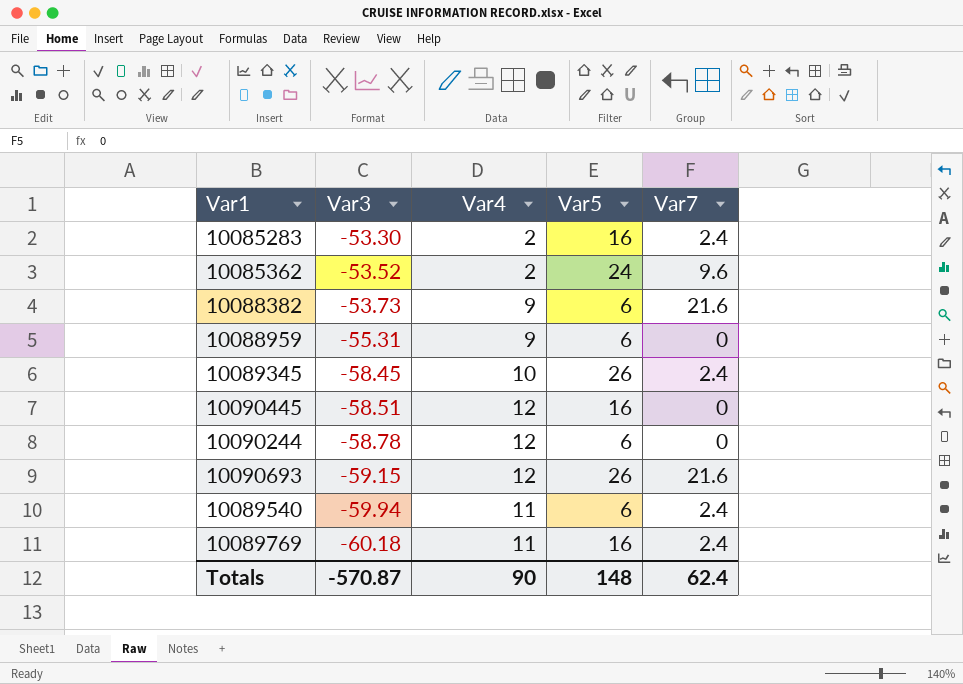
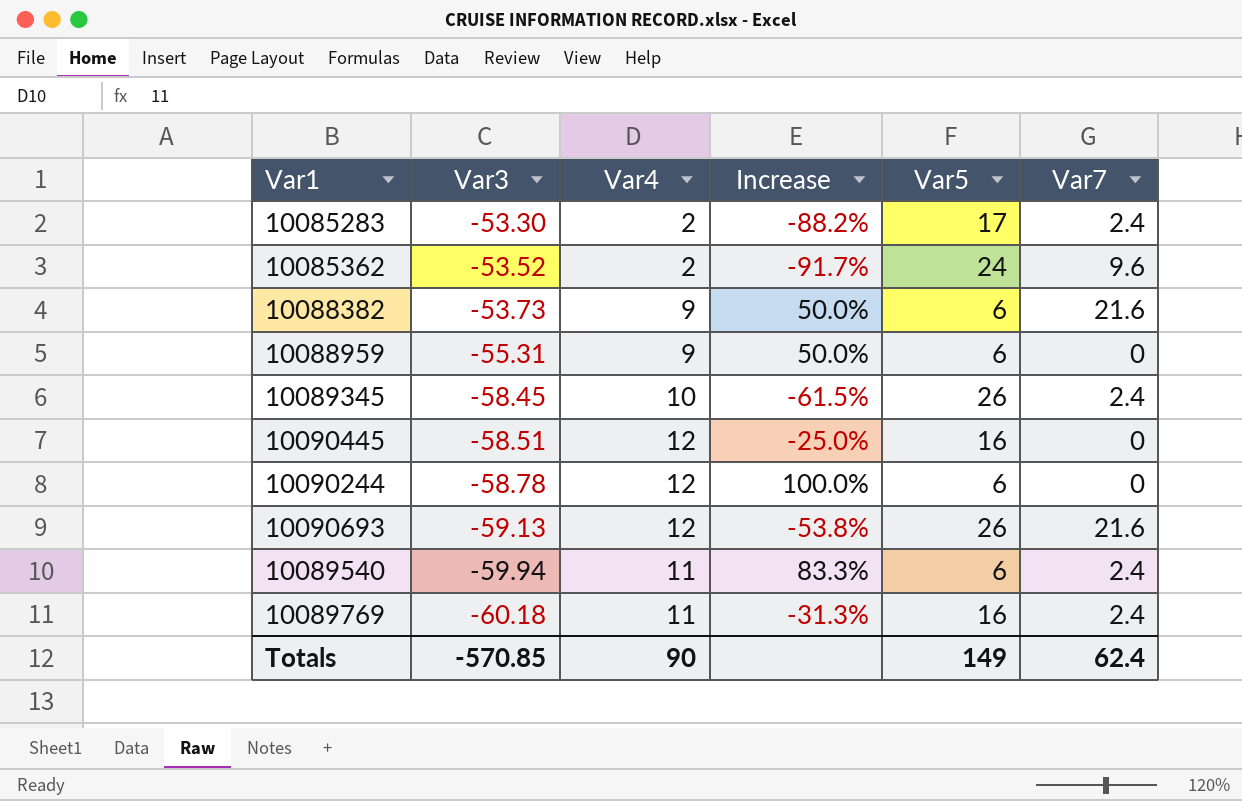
column Increase | formula: none -> ([Var4] - [Var5]) / [Var5]
10085283 | Var5: 16 -> 17
10090693 | Var3: -59.15 -> -59.13
Totals | Var3: -570.87 -> -570.85
Totals | Var5: 148 -> 149

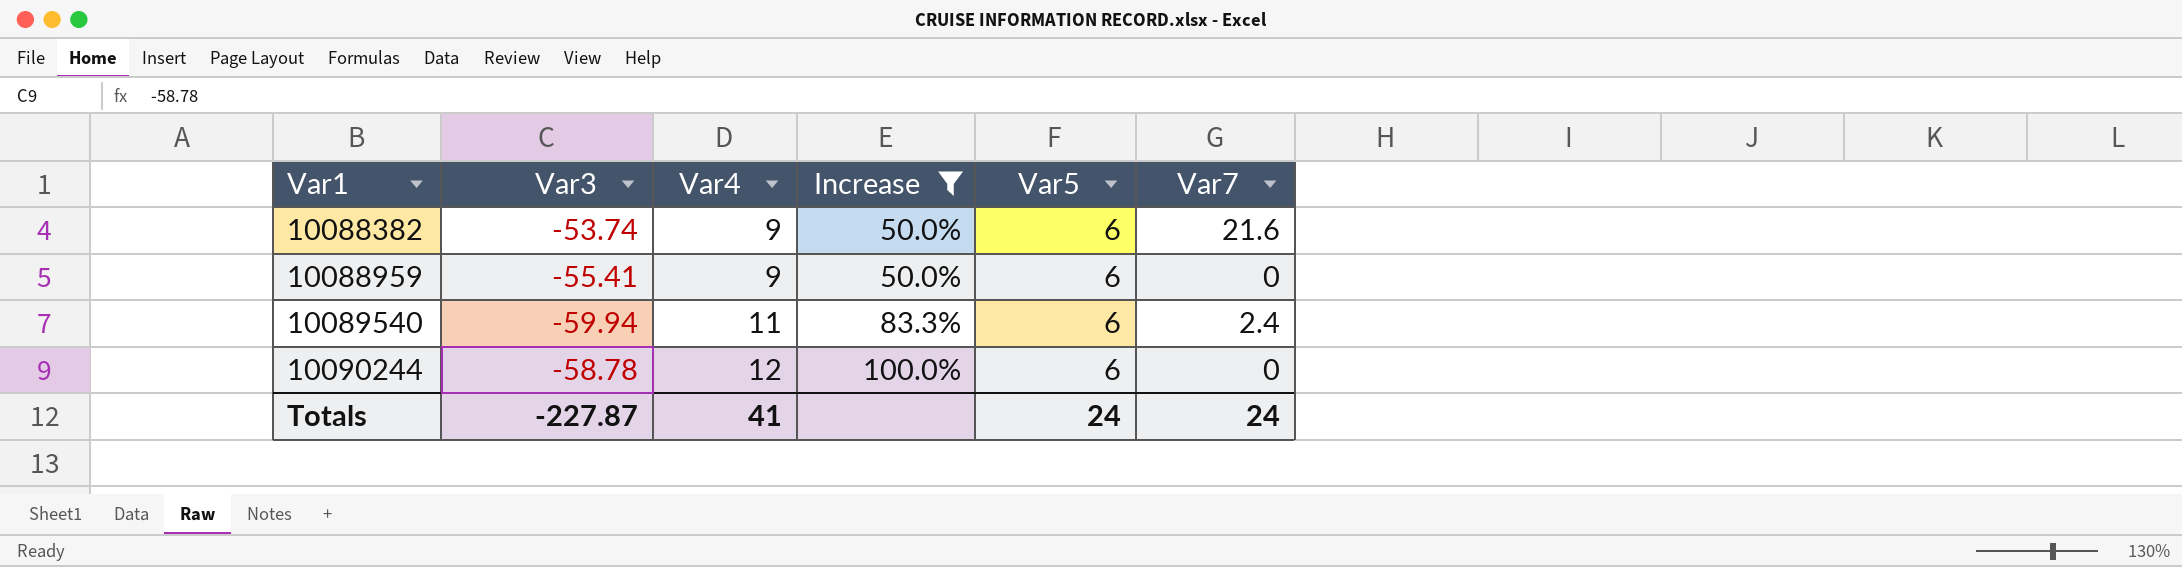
filter: none -> Increase >= 50.0%
row order: Var3 descending -> Var1 ascending
10088382 | Var3: -53.73 -> -53.74
10088959 | Var3: -55.31 -> -55.41
Totals | Var3: -570.85 -> -227.87
Totals | Var4: 90 -> 41
Totals | Var5: 149 -> 24
Totals | Var7: 62.4 -> 24

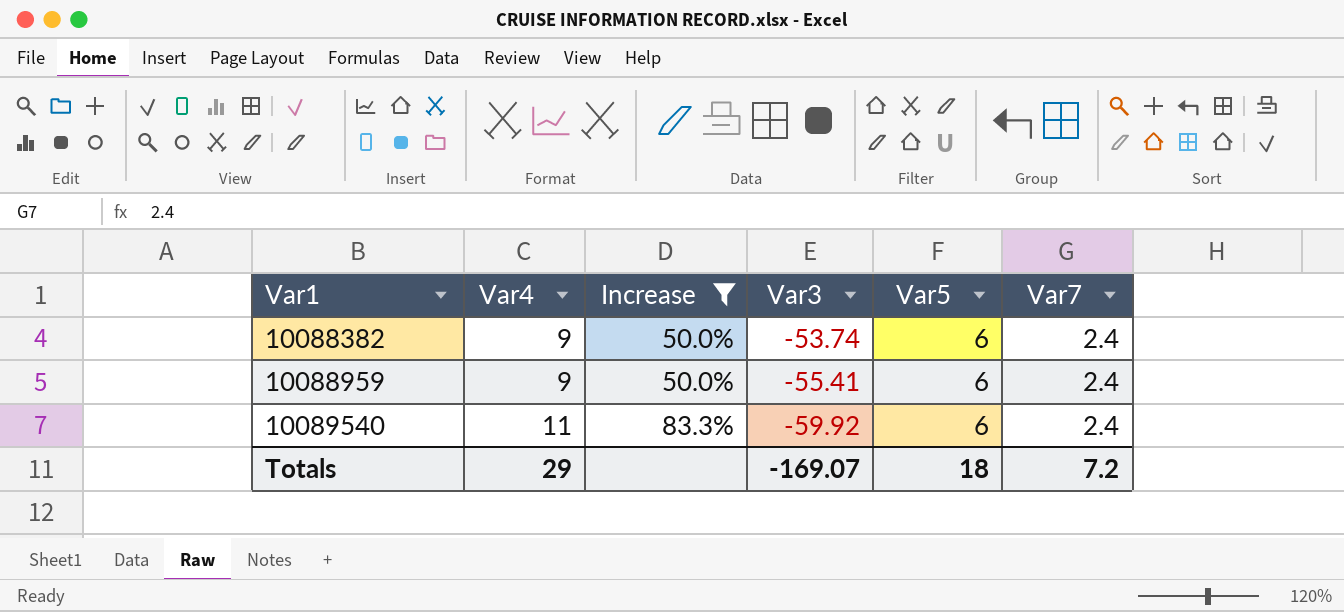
column Var3 | position: 2 -> 4
row 10090244: -58.78 | 12 | 100.0% | 6 | 0 -> none
10088382 | Var7: 21.6 -> 2.4
10088959 | Var7: 0 -> 2.4
10089540 | Var3: -59.94 -> -59.92
Totals | Var4: 41 -> 29
Totals | Var3: -227.87 -> -169.07
Totals | Var5: 24 -> 18
Totals | Var7: 24 -> 7.2

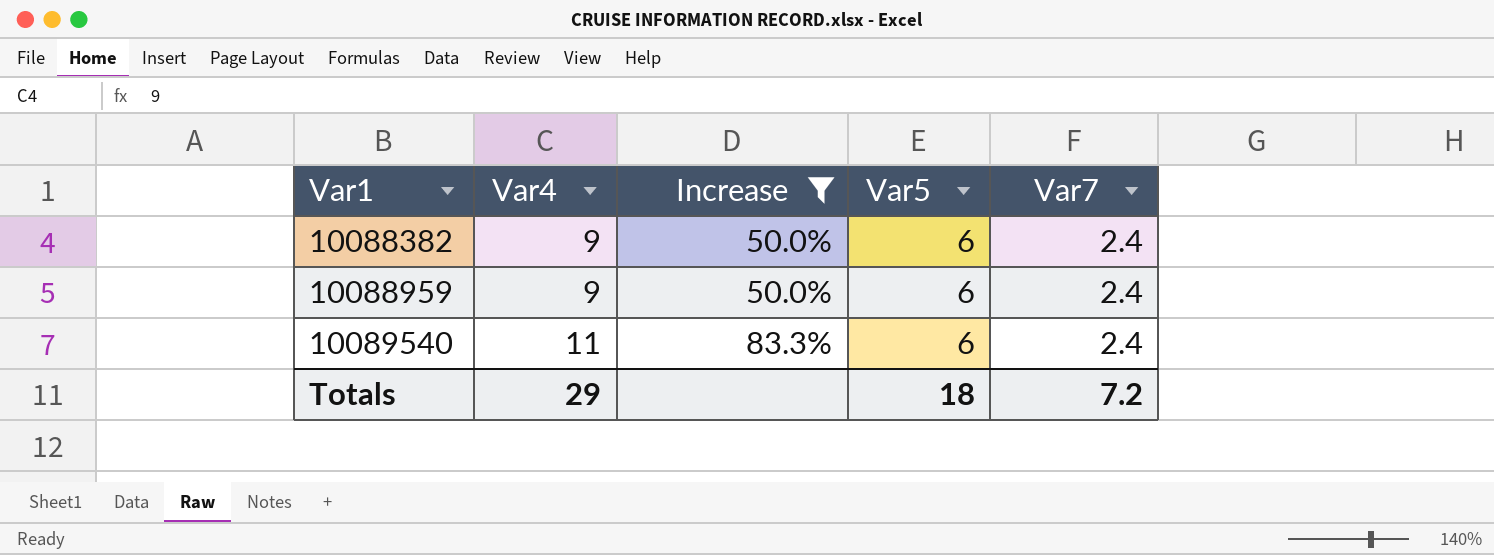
column Var3 | position: 4 -> none

